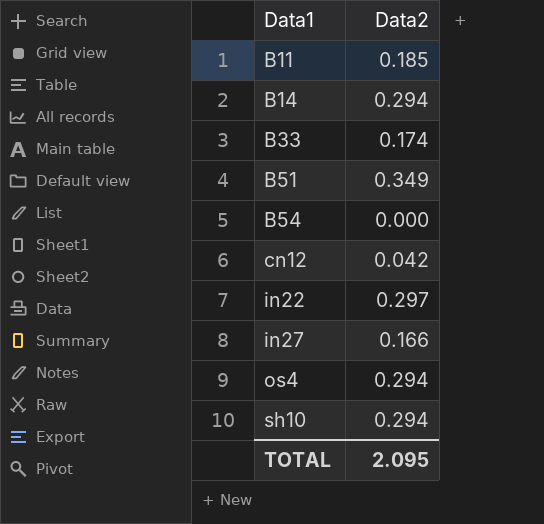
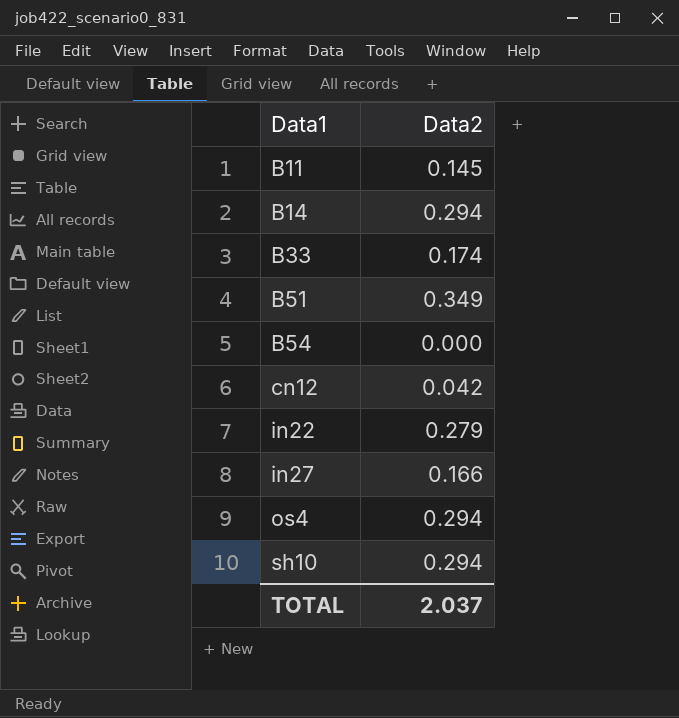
B11 | Data2: 0.185 -> 0.145
in22 | Data2: 0.297 -> 0.279
TOTAL | Data2: 2.095 -> 2.037

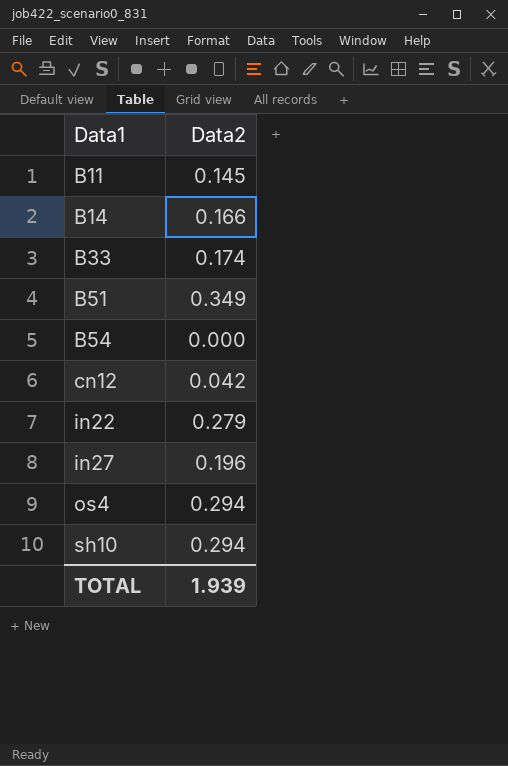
B14 | Data2: 0.294 -> 0.166
in27 | Data2: 0.166 -> 0.196
TOTAL | Data2: 2.037 -> 1.939

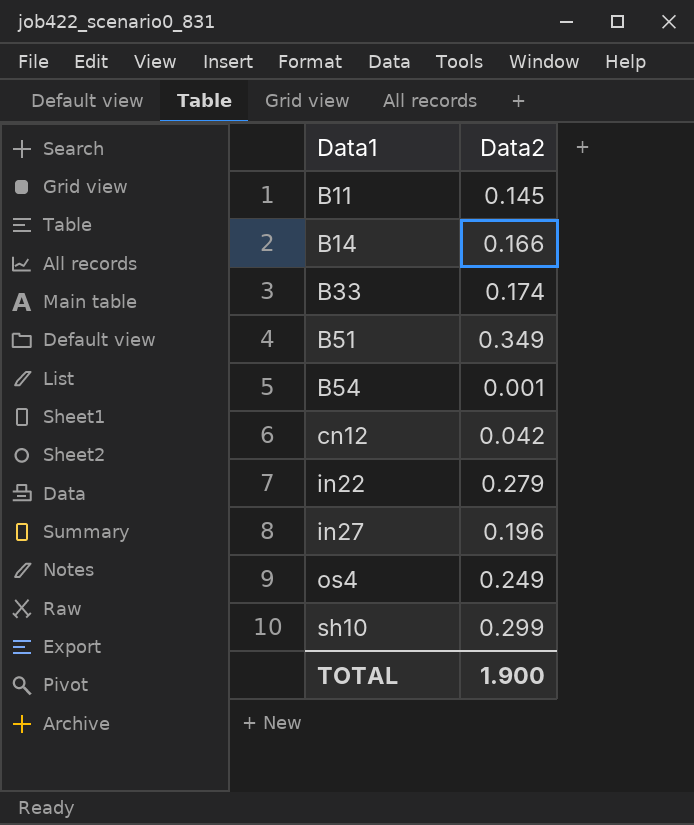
B54 | Data2: 0.000 -> 0.001
os4 | Data2: 0.294 -> 0.249
sh10 | Data2: 0.294 -> 0.299
TOTAL | Data2: 1.939 -> 1.900

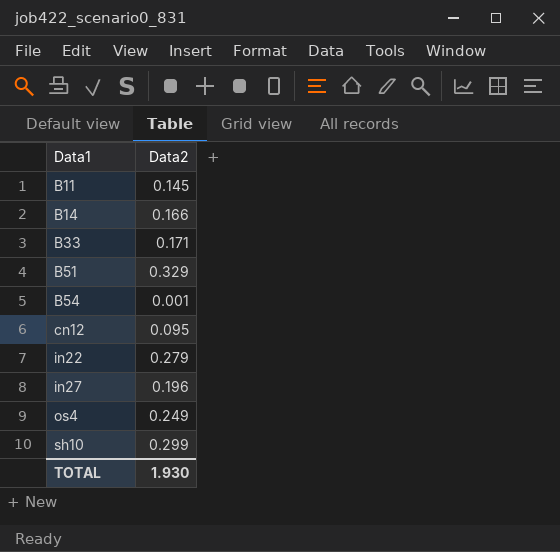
B33 | Data2: 0.174 -> 0.171
B51 | Data2: 0.349 -> 0.329
cn12 | Data2: 0.042 -> 0.095
TOTAL | Data2: 1.900 -> 1.930

